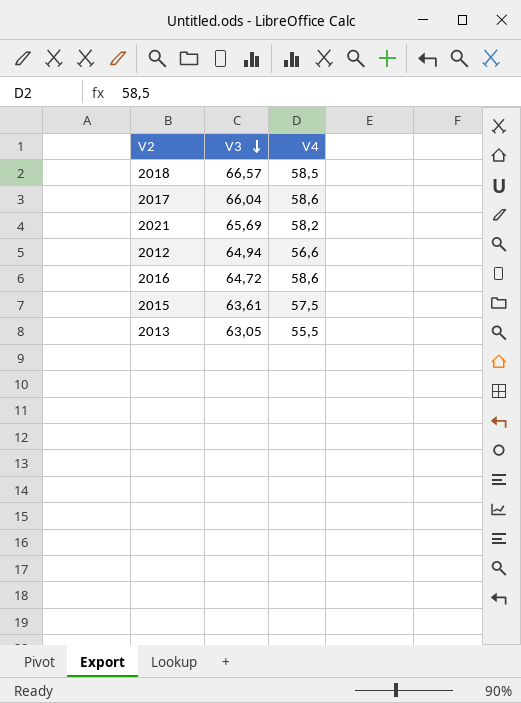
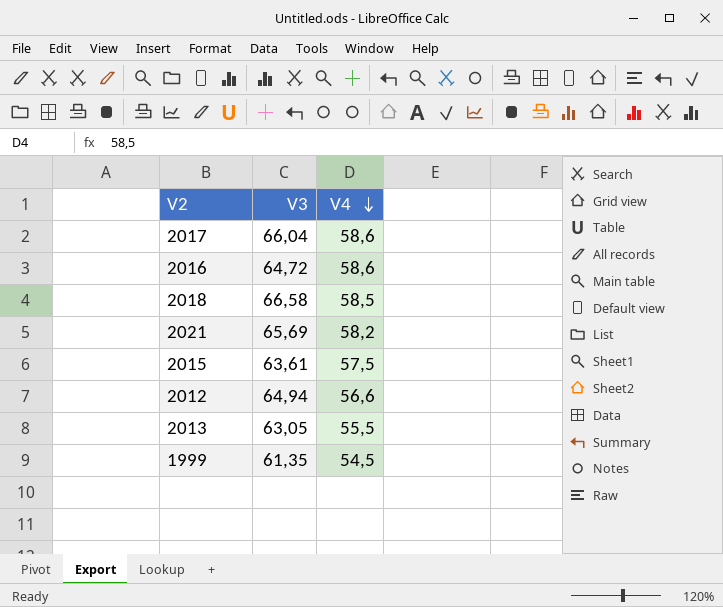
row order: V3 descending -> V4 descending
2018 | V3: 66,57 -> 66,58
row 1999: none -> 61,35 | 54,5

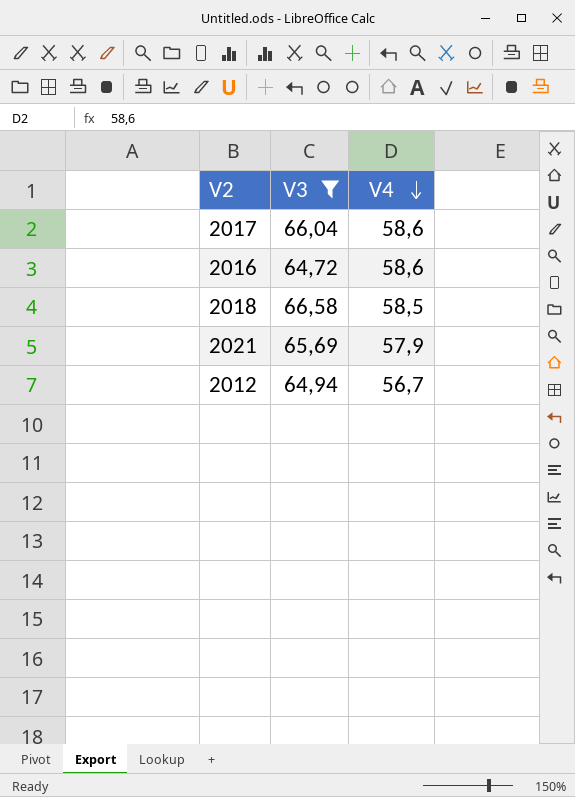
filter: none -> V3 >= 64,72
2021 | V4: 58,2 -> 57,9
2012 | V4: 56,6 -> 56,7

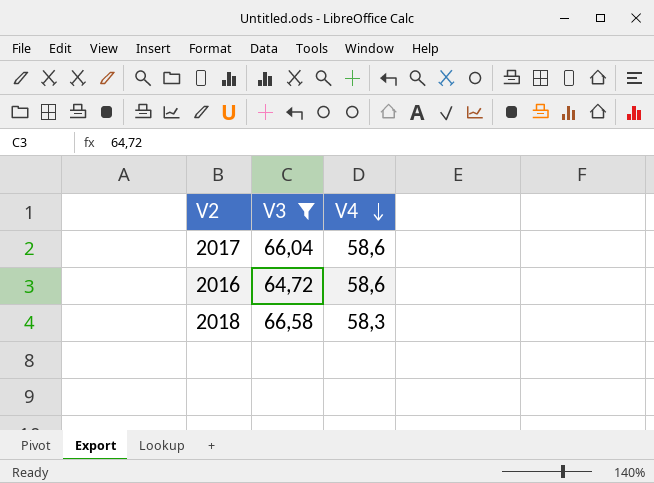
row 2021: 65,69 | 57,9 -> none
row 2012: 64,94 | 56,7 -> none
2018 | V4: 58,5 -> 58,3

